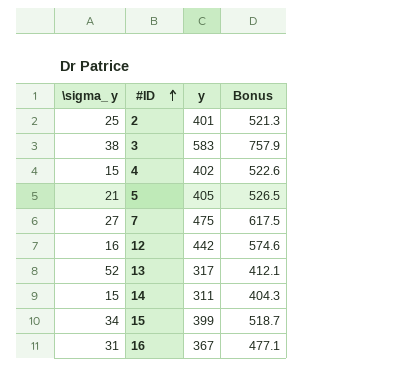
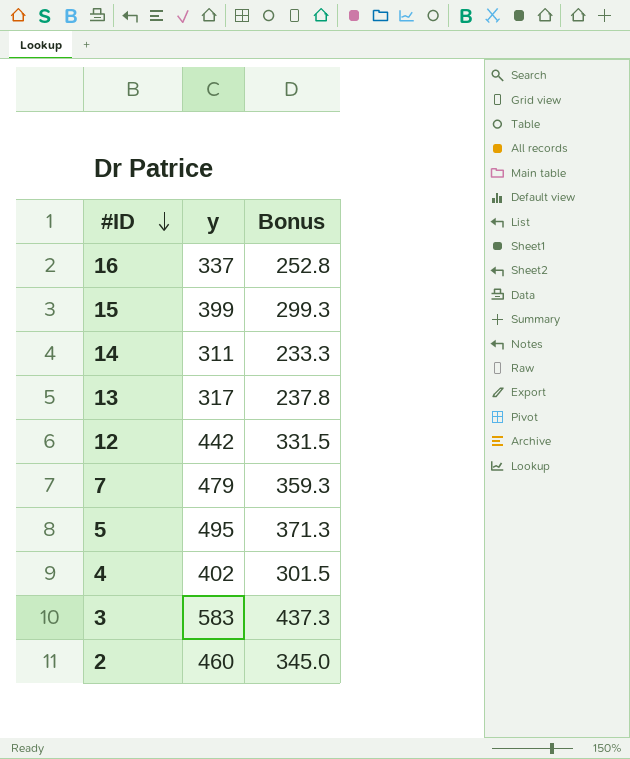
row order: #ID ascending -> #ID descending
column \sigma_ y | position: 1 -> none
column Bonus | formula: [y] * 1.3 -> [y] * 0.75
16 | y: 367 -> 337
7 | y: 475 -> 479
5 | y: 405 -> 495
2 | y: 401 -> 460

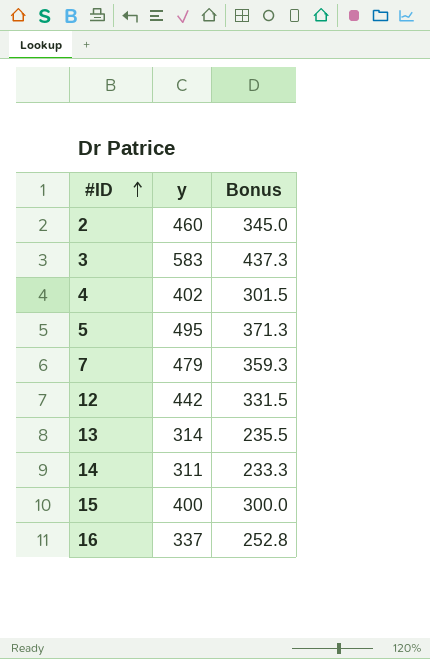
row order: #ID descending -> #ID ascending
13 | y: 317 -> 314
13 | Bonus: 237.8 -> 235.5
15 | y: 399 -> 400
15 | Bonus: 299.3 -> 300.0

